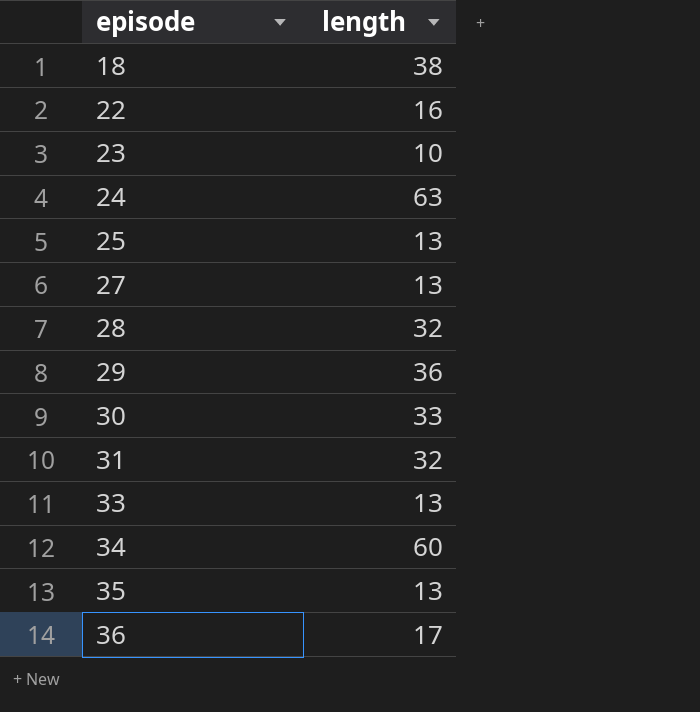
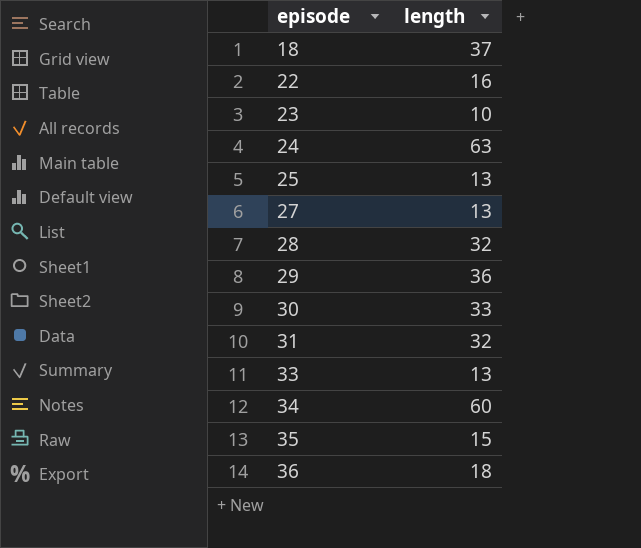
18 | length: 38 -> 37
35 | length: 13 -> 15
36 | length: 17 -> 18

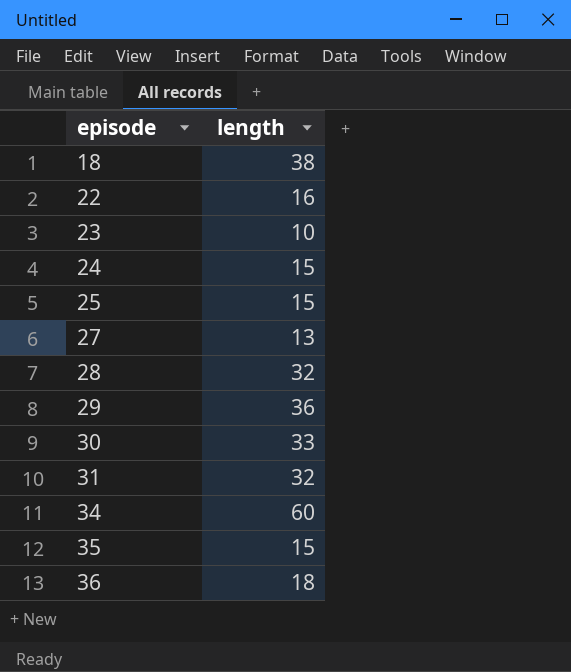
row 33: 13 -> none
18 | length: 37 -> 38
24 | length: 63 -> 15
25 | length: 13 -> 15

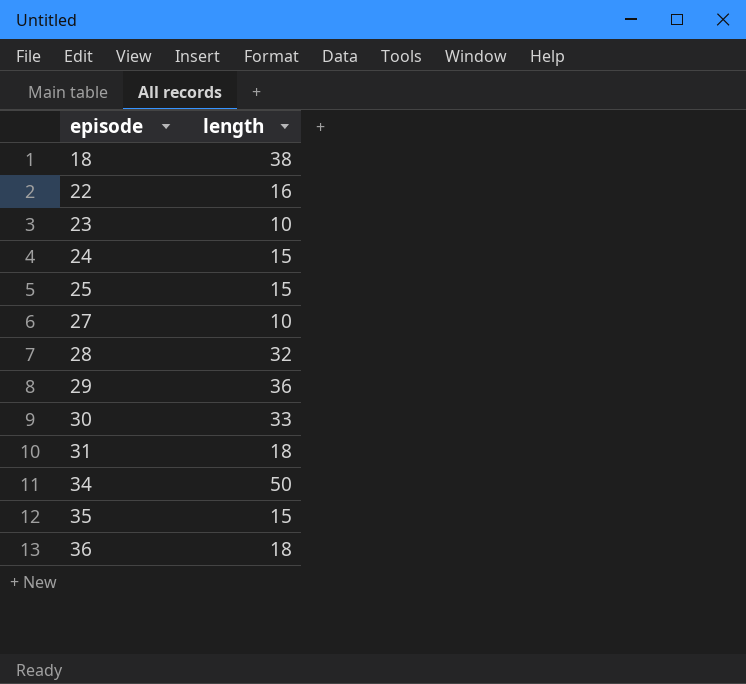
27 | length: 13 -> 10
31 | length: 32 -> 18
34 | length: 60 -> 50

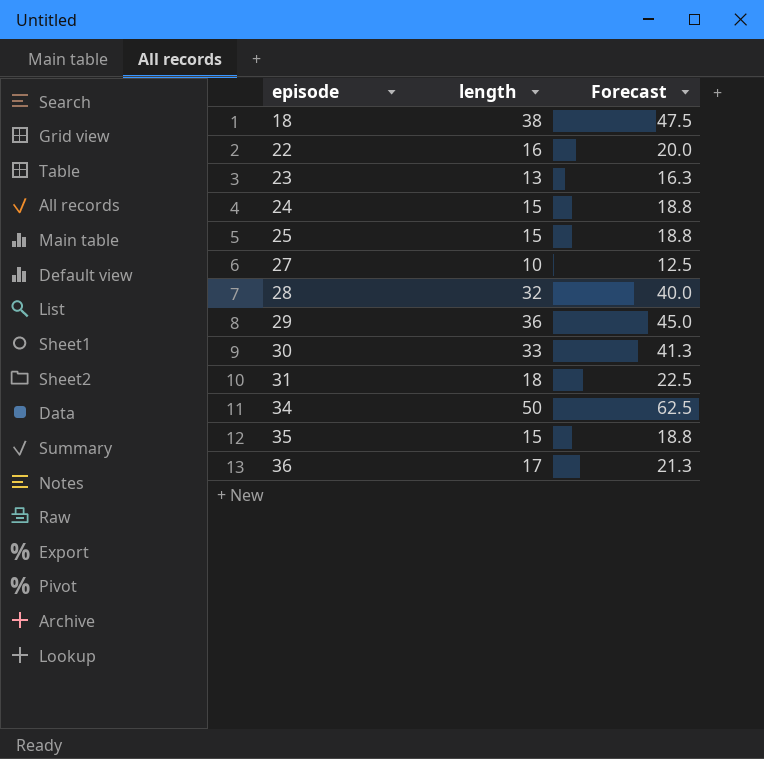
column Forecast | formula: none -> [length] * 1.25
23 | length: 10 -> 13
36 | length: 18 -> 17

